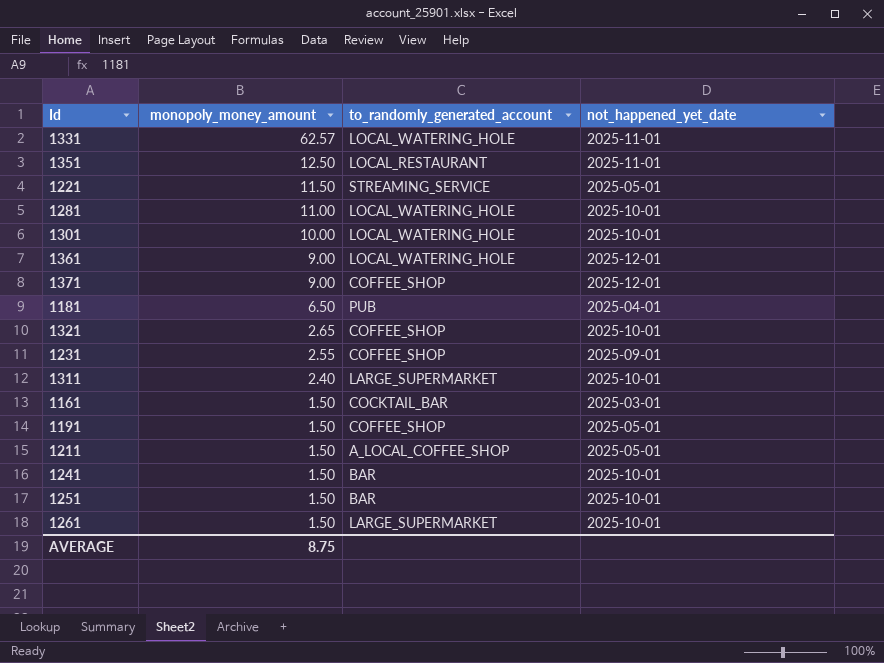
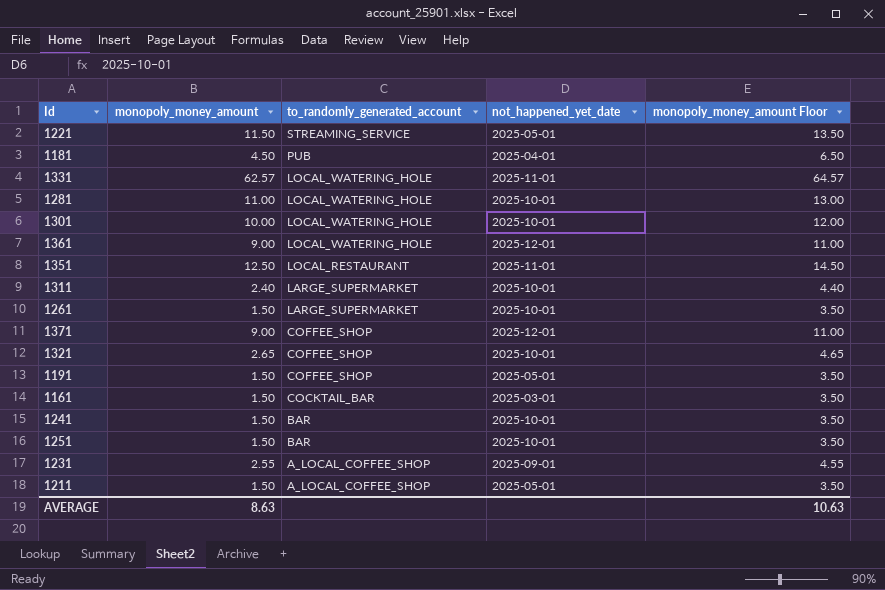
row order: monopoly_money_amount descending -> to_randomly_generated_account descending
column monopoly_money_amount Floor | formula: none -> [monopoly_money_amount] + 2
1181 | monopoly_money_amount: 6.50 -> 4.50
1231 | to_randomly_generated_account: COFFEE_SHOP -> A_LOCAL_COFFEE_SHOP
AVERAGE | monopoly_money_amount: 8.75 -> 8.63

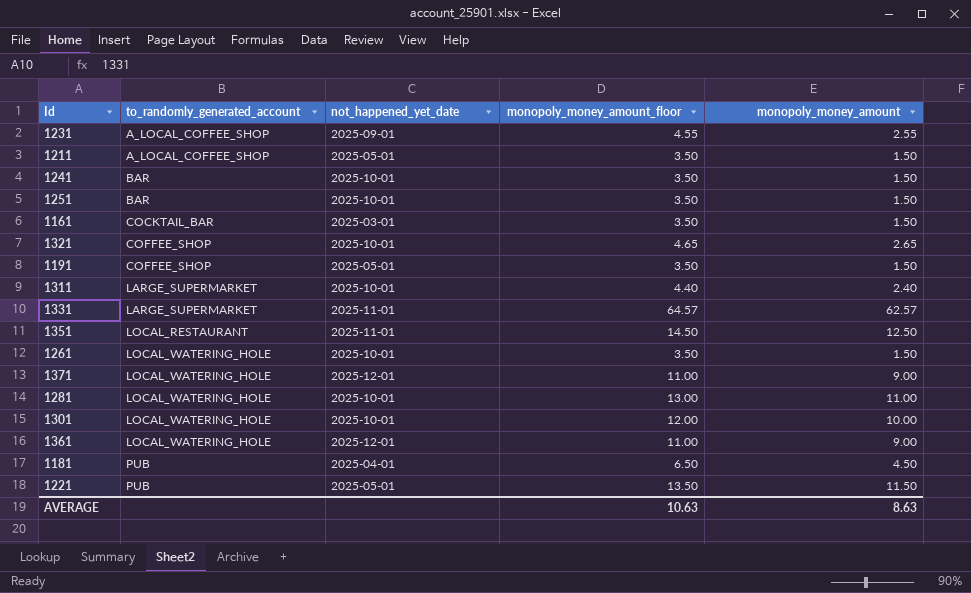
row order: to_randomly_generated_account descending -> to_randomly_generated_account ascending
column name: monopoly_money_amount Floor -> monopoly_money_amount_floor
column monopoly_money_amount | position: 2 -> 5
1331 | to_randomly_generated_account: LOCAL_WATERING_HOLE -> LARGE_SUPERMARKET
1261 | to_randomly_generated_account: LARGE_SUPERMARKET -> LOCAL_WATERING_HOLE
1371 | to_randomly_generated_account: COFFEE_SHOP -> LOCAL_WATERING_HOLE
1221 | to_randomly_generated_account: STREAMING_SERVICE -> PUB

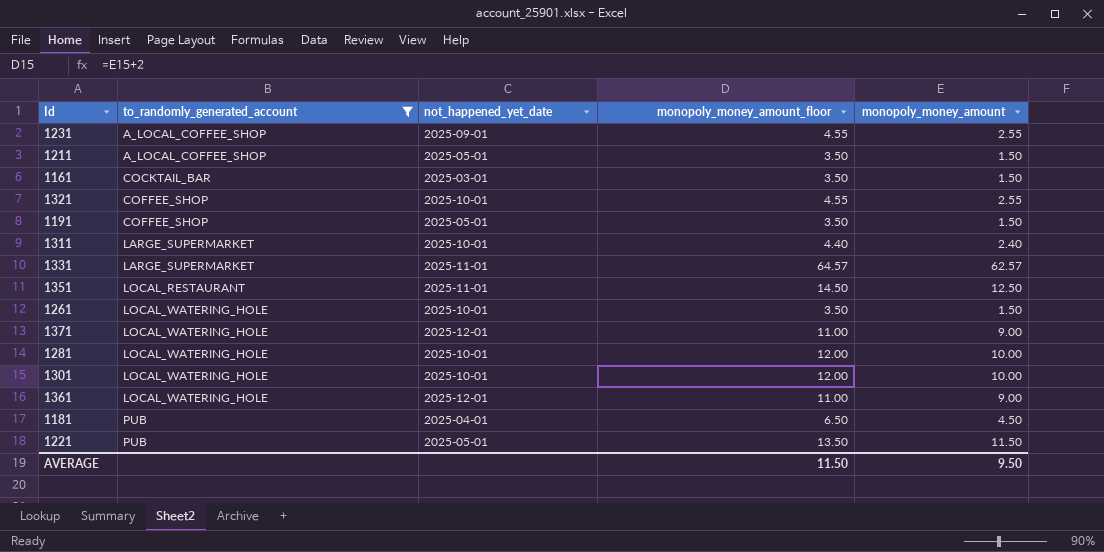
filter: none -> to_randomly_generated_account != BAR
1321 | monopoly_money_amount_floor: 4.65 -> 4.55
1321 | monopoly_money_amount: 2.65 -> 2.55
1281 | monopoly_money_amount_floor: 13.00 -> 12.00
1281 | monopoly_money_amount: 11.00 -> 10.00
AVERAGE | monopoly_money_amount_floor: 10.63 -> 11.50
AVERAGE | monopoly_money_amount: 8.63 -> 9.50

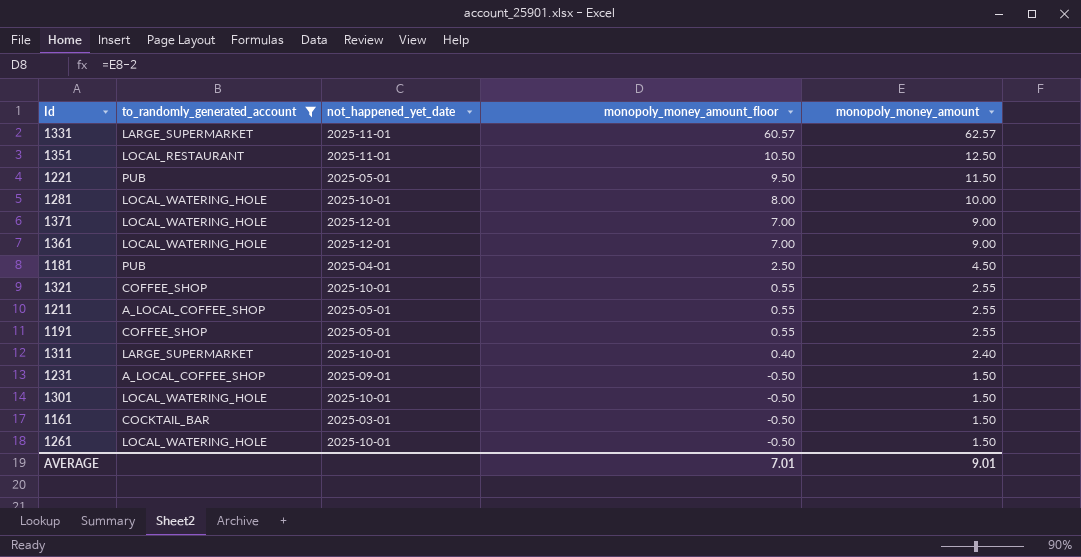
row order: to_randomly_generated_account ascending -> monopoly_money_amount_floor descending
column monopoly_money_amount_floor | formula: [monopoly_money_amount] + 2 -> [monopoly_money_amount] - 2
1211 | monopoly_money_amount: 1.50 -> 2.55
1191 | monopoly_money_amount: 1.50 -> 2.55
1231 | monopoly_money_amount: 2.55 -> 1.50
1301 | monopoly_money_amount: 10.00 -> 1.50
AVERAGE | monopoly_money_amount_floor: 11.50 -> 7.01
AVERAGE | monopoly_money_amount: 9.50 -> 9.01

